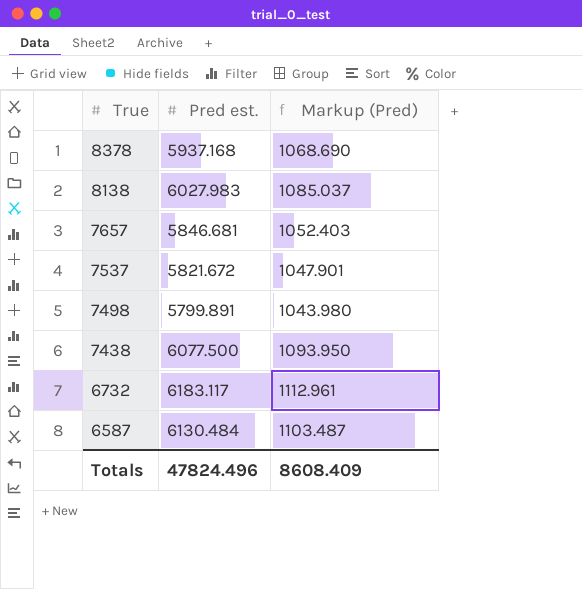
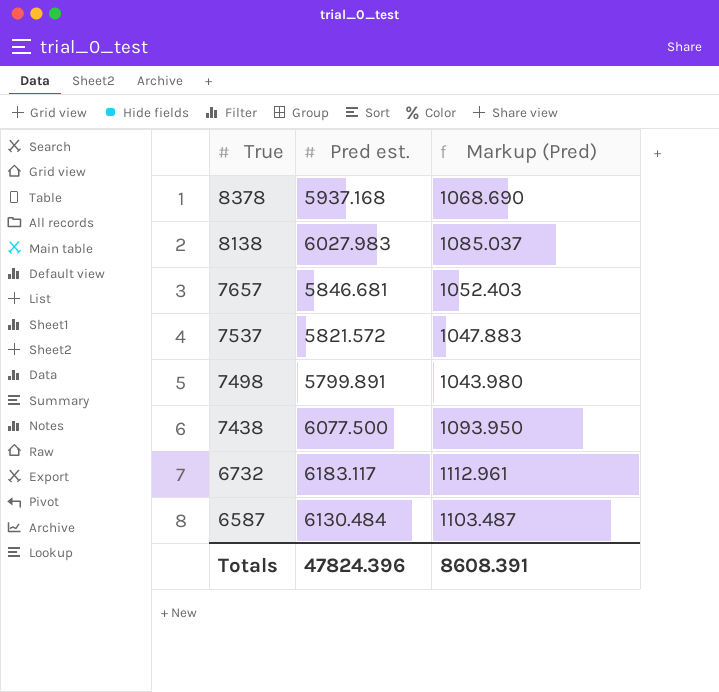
7537 | Pred est.: 5821.672 -> 5821.572
7537 | Markup (Pred): 1047.901 -> 1047.883
Totals | Pred est.: 47824.496 -> 47824.396
Totals | Markup (Pred): 8608.409 -> 8608.391

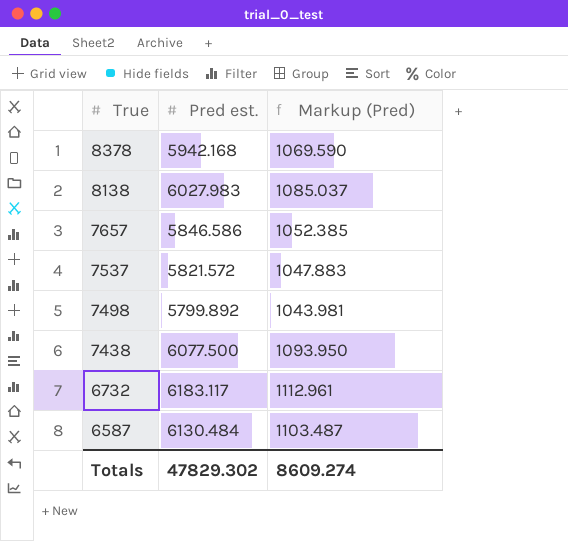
8378 | Pred est.: 5937.168 -> 5942.168
8378 | Markup (Pred): 1068.690 -> 1069.590
7657 | Pred est.: 5846.681 -> 5846.586
7657 | Markup (Pred): 1052.403 -> 1052.385
7498 | Pred est.: 5799.891 -> 5799.892
7498 | Markup (Pred): 1043.980 -> 1043.981
Totals | Pred est.: 47824.396 -> 47829.302
Totals | Markup (Pred): 8608.391 -> 8609.274

